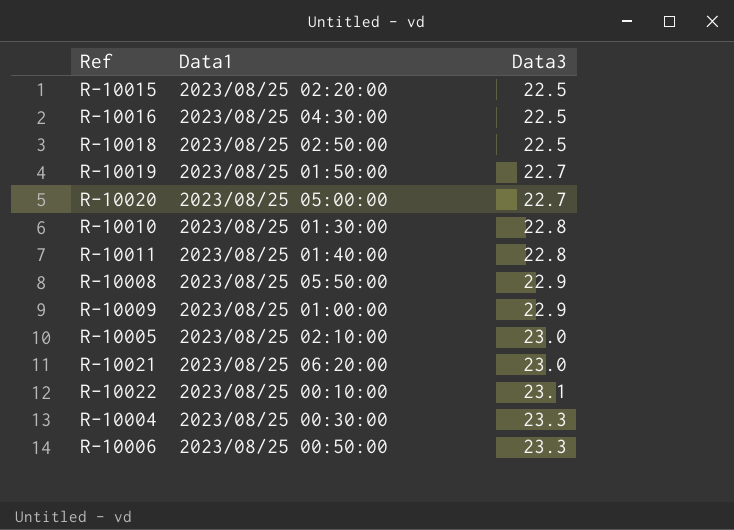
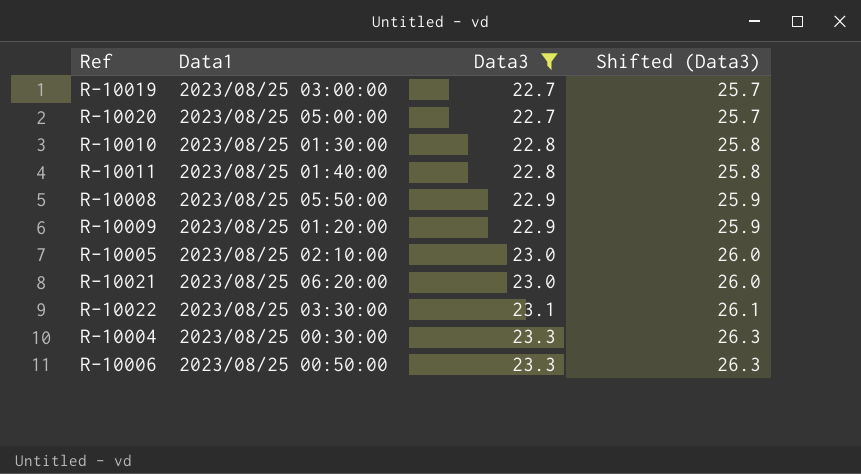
filter: none -> Data3 != 22.5
column Shifted (Data3) | formula: none -> [Data3] + 3
R-10019 | Data1: 2023/08/25 01:50:00 -> 2023/08/25 03:00:00
R-10009 | Data1: 2023/08/25 01:00:00 -> 2023/08/25 01:20:00
R-10022 | Data1: 2023/08/25 00:10:00 -> 2023/08/25 03:30:00

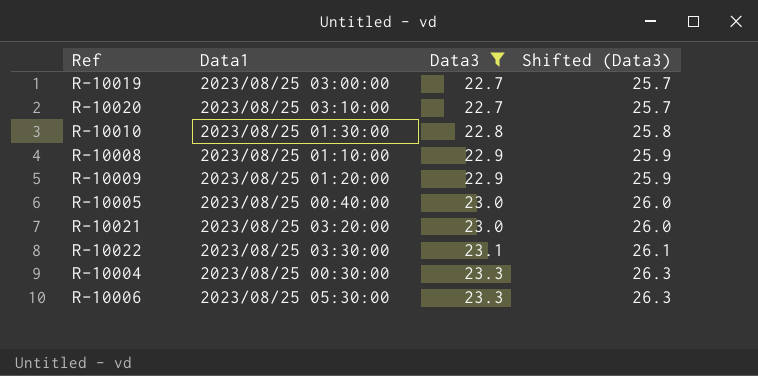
row R-10011: 2023/08/25 01:40:00 | 22.8 | 25.8 -> none
R-10020 | Data1: 2023/08/25 05:00:00 -> 2023/08/25 03:10:00
R-10008 | Data1: 2023/08/25 05:50:00 -> 2023/08/25 01:10:00
R-10005 | Data1: 2023/08/25 02:10:00 -> 2023/08/25 00:40:00
R-10021 | Data1: 2023/08/25 06:20:00 -> 2023/08/25 03:20:00
R-10006 | Data1: 2023/08/25 00:50:00 -> 2023/08/25 05:30:00

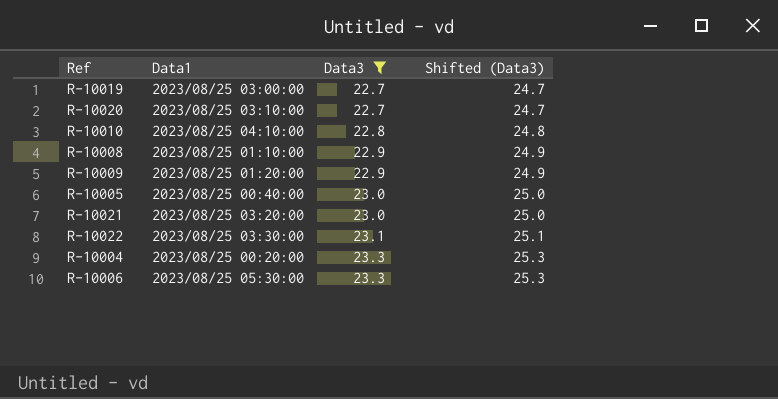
column Shifted (Data3) | formula: [Data3] + 3 -> [Data3] + 2
R-10010 | Data1: 2023/08/25 01:30:00 -> 2023/08/25 04:10:00
R-10004 | Data1: 2023/08/25 00:30:00 -> 2023/08/25 00:20:00

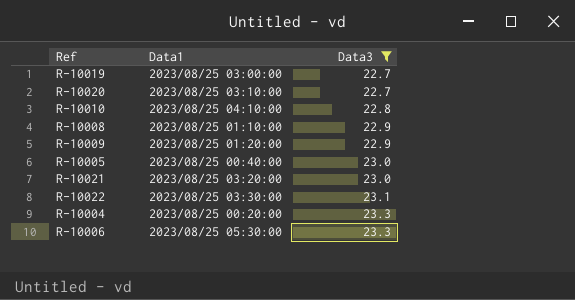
column Shifted (Data3) | formula: [Data3] + 2 -> none

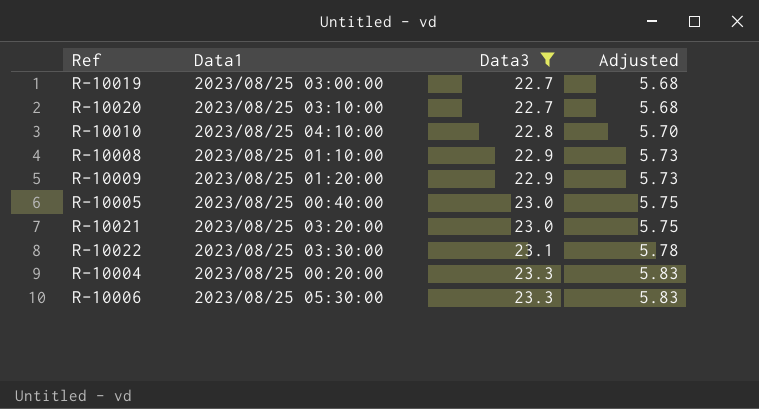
column Adjusted | formula: none -> [Data3] * 0.25

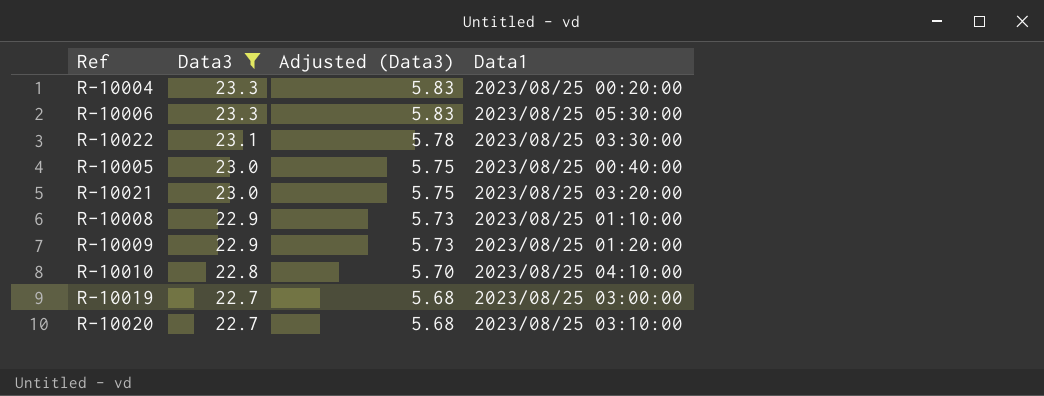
row order: Data3 ascending -> Data3 descending
column name: Adjusted -> Adjusted (Data3)
column Data1 | position: 2 -> 4

